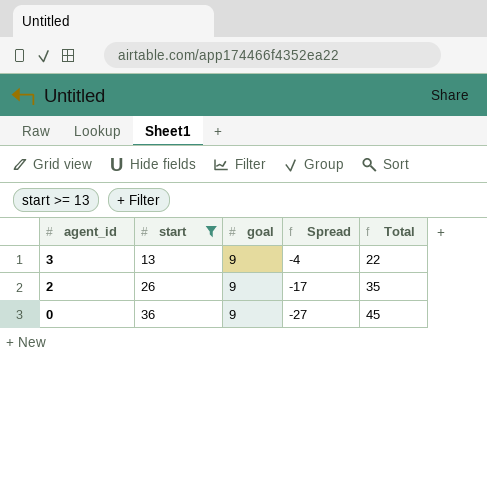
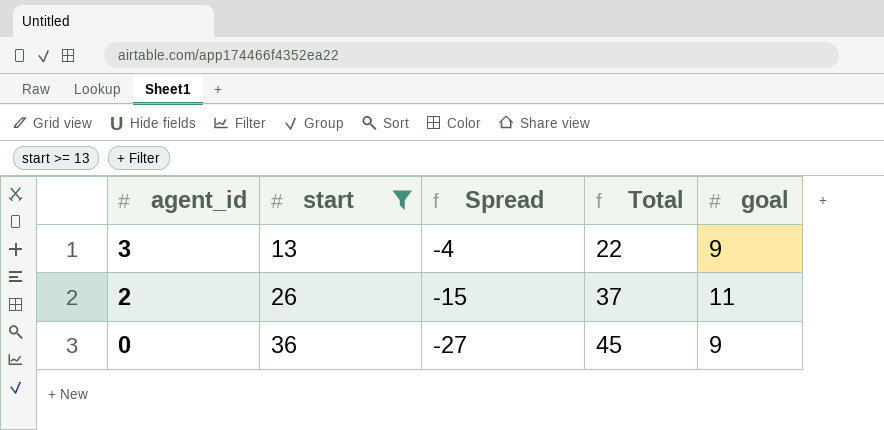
column goal | position: 3 -> 5
2 | Spread: -17 -> -15
2 | Total: 35 -> 37
2 | goal: 9 -> 11

